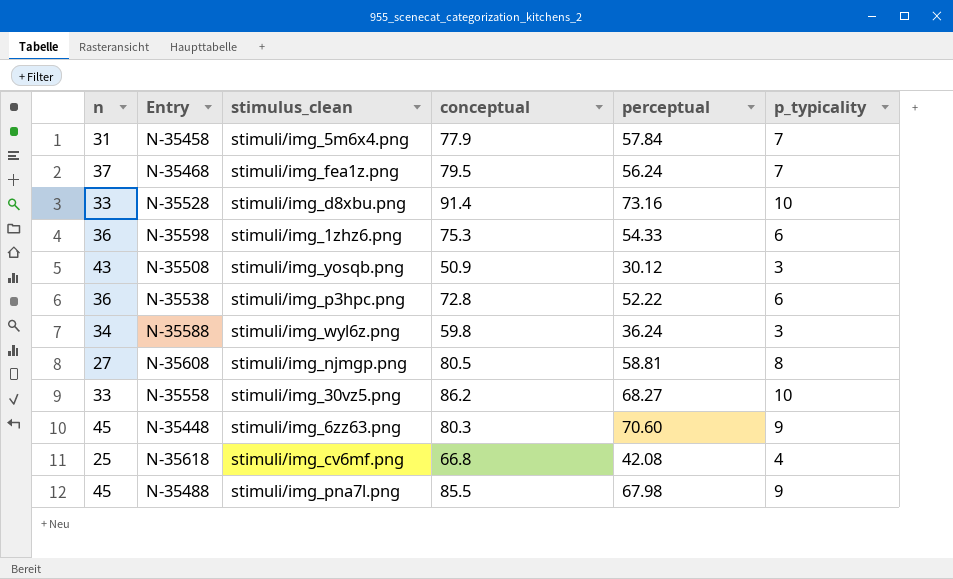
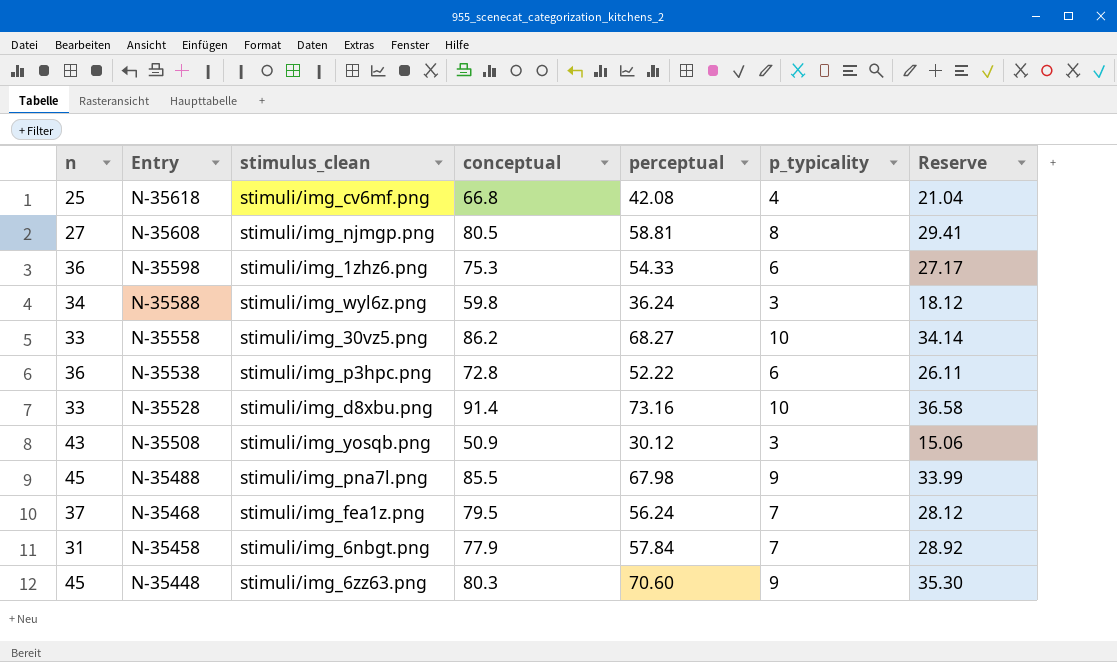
row order: none -> Entry descending
column Reserve | formula: none -> [perceptual] * 0.5
N-35458 | stimulus_clean: stimuli/img_5m6x4.png -> stimuli/img_6nbgt.png

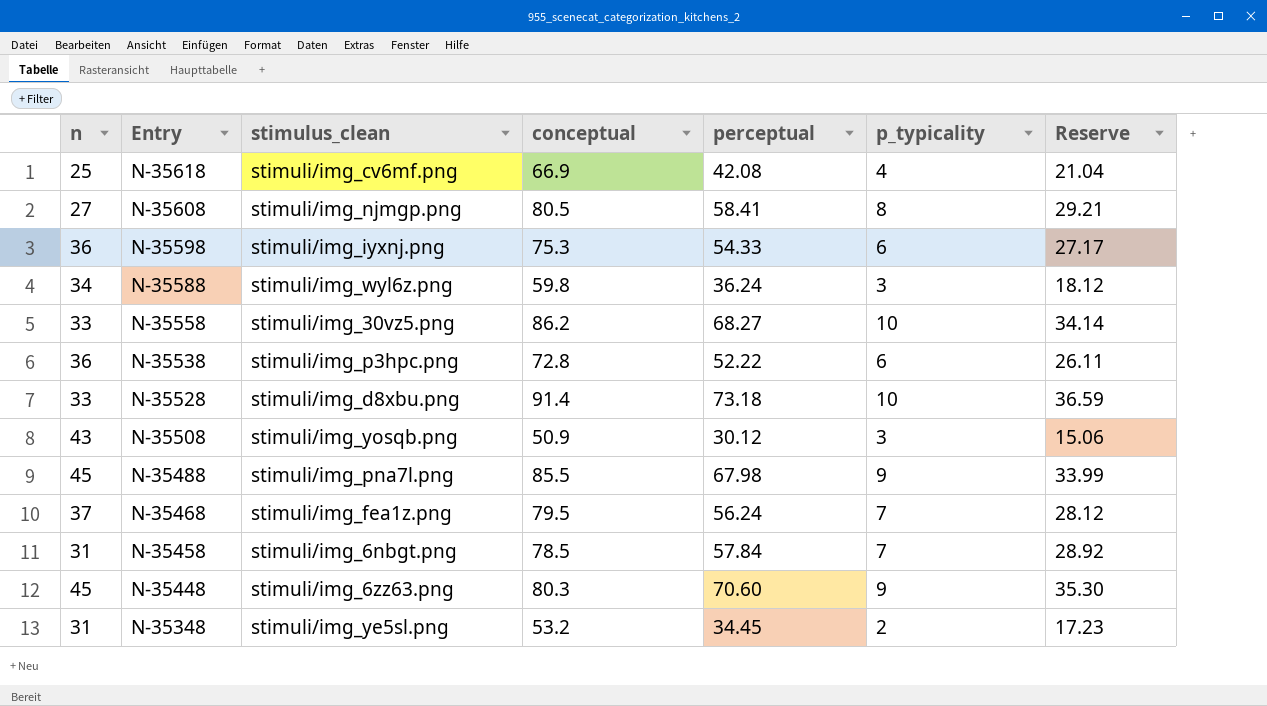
N-35618 | conceptual: 66.8 -> 66.9
N-35608 | perceptual: 58.81 -> 58.41
N-35608 | Reserve: 29.41 -> 29.21
N-35598 | stimulus_clean: stimuli/img_1zhz6.png -> stimuli/img_iyxnj.png
N-35528 | perceptual: 73.16 -> 73.18
N-35528 | Reserve: 36.58 -> 36.59
N-35458 | conceptual: 77.9 -> 78.5
row N-35348: none -> 31 | stimuli/img_ye5sl.png | 53.2 | 34.45 | 2 | 17.23

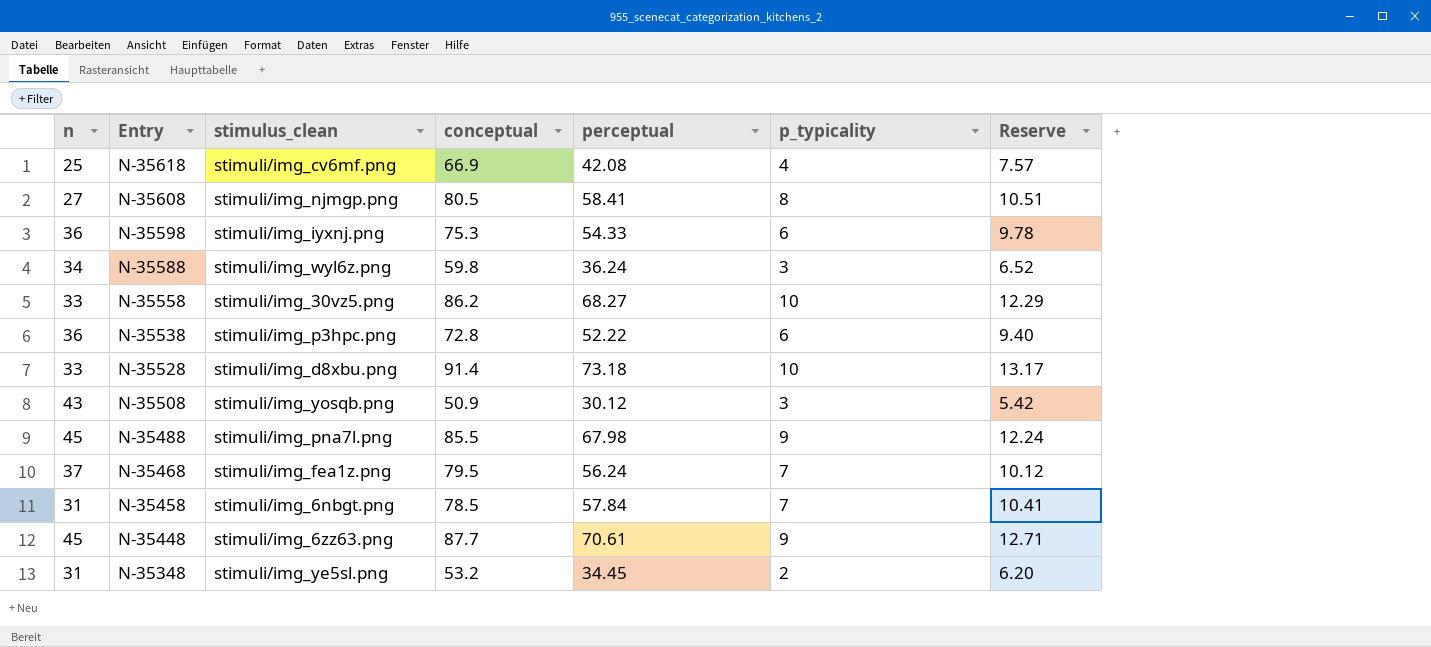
column Reserve | formula: [perceptual] * 0.5 -> [perceptual] * 0.18
N-35448 | conceptual: 80.3 -> 87.7
N-35448 | perceptual: 70.60 -> 70.61

